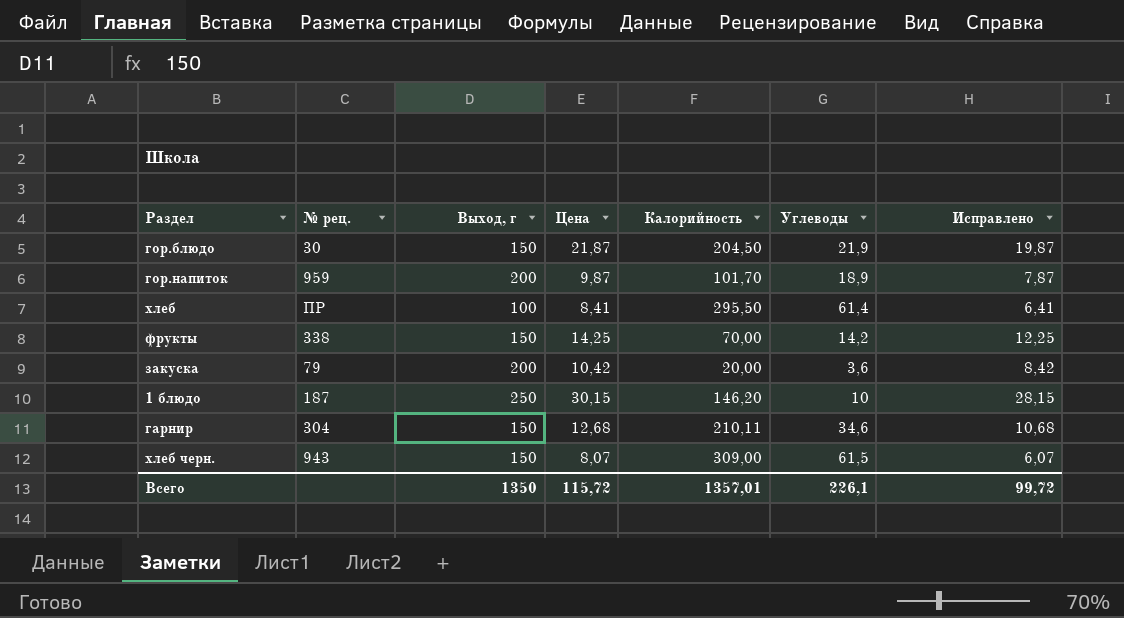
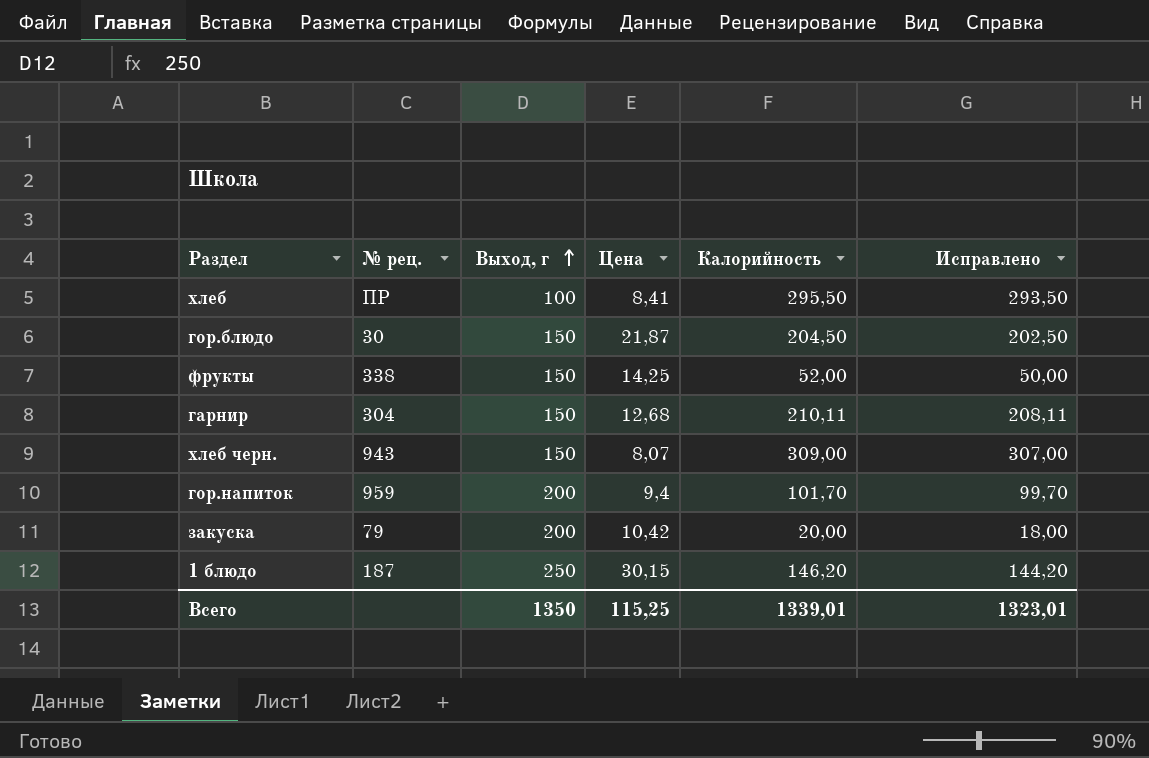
row order: none -> Выход, г ascending
column Углеводы | position: 6 -> none
column Исправлено | formula: [Цена] - 2 -> [Калорийность] - 2
фрукты | Калорийность: 70,00 -> 52,00
гор.напиток | Цена: 9,87 -> 9,4
Всего | Цена: 115,72 -> 115,25
Всего | Калорийность: 1357,01 -> 1339,01
Всего | Исправлено: 99,72 -> 1323,01

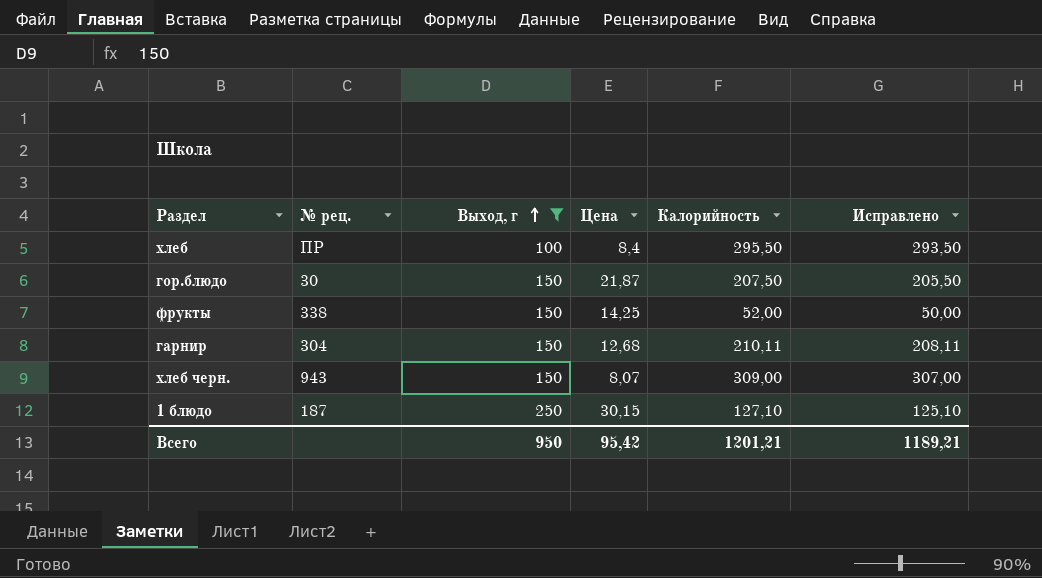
filter: none -> Выход, г != 200
хлеб | Цена: 8,41 -> 8,4
гор.блюдо | Калорийность: 204,50 -> 207,50
гор.блюдо | Исправлено: 202,50 -> 205,50
1 блюдо | Калорийность: 146,20 -> 127,10
1 блюдо | Исправлено: 144,20 -> 125,10
Всего | Выход, г: 1350 -> 950
Всего | Цена: 115,25 -> 95,42
Всего | Калорийность: 1339,01 -> 1201,21
Всего | Исправлено: 1323,01 -> 1189,21

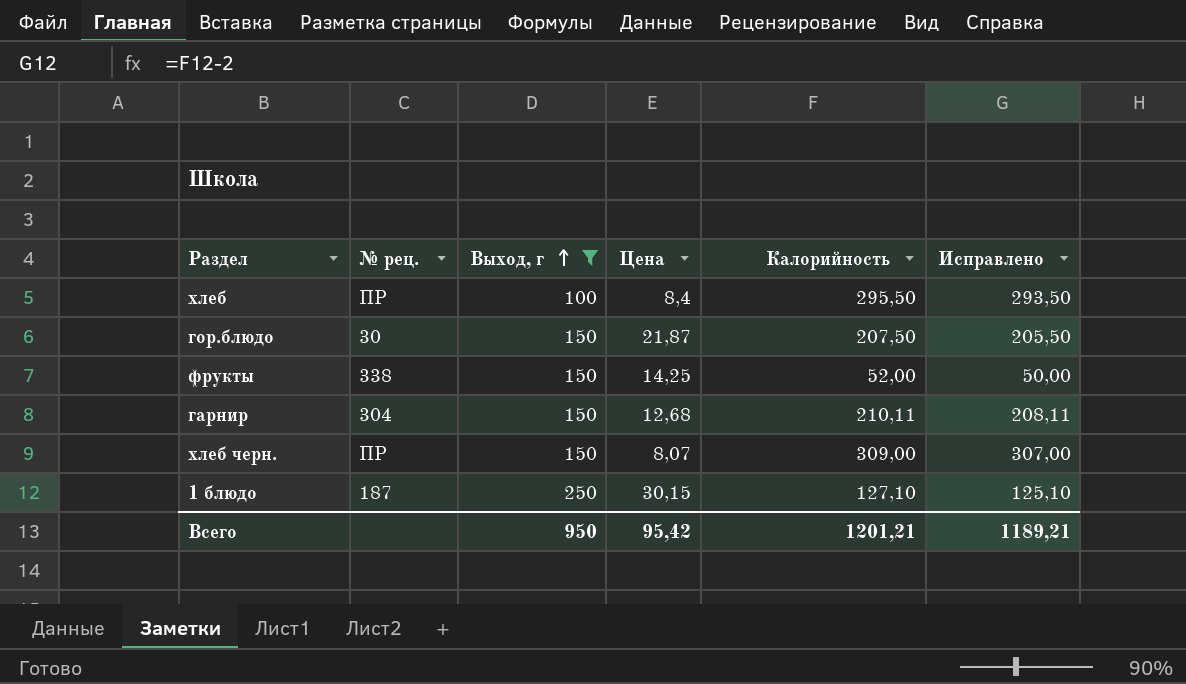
хлеб черн. | № рец.: 943 -> ПР

